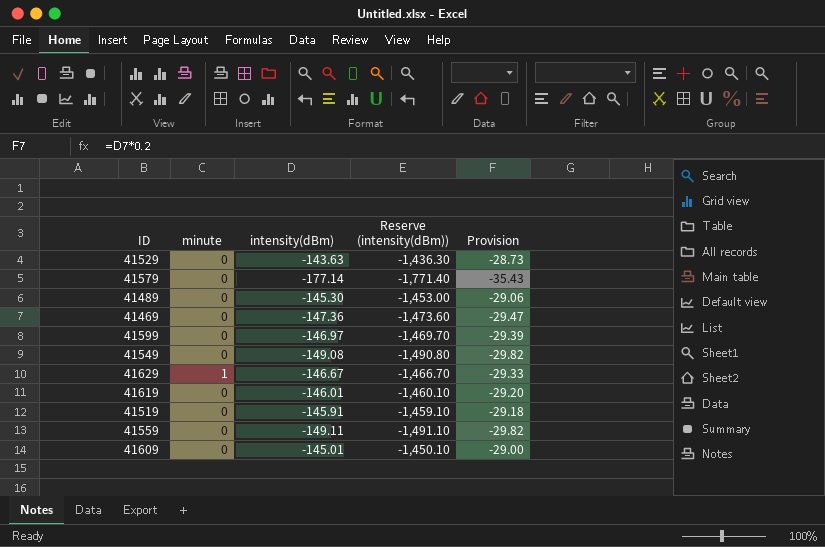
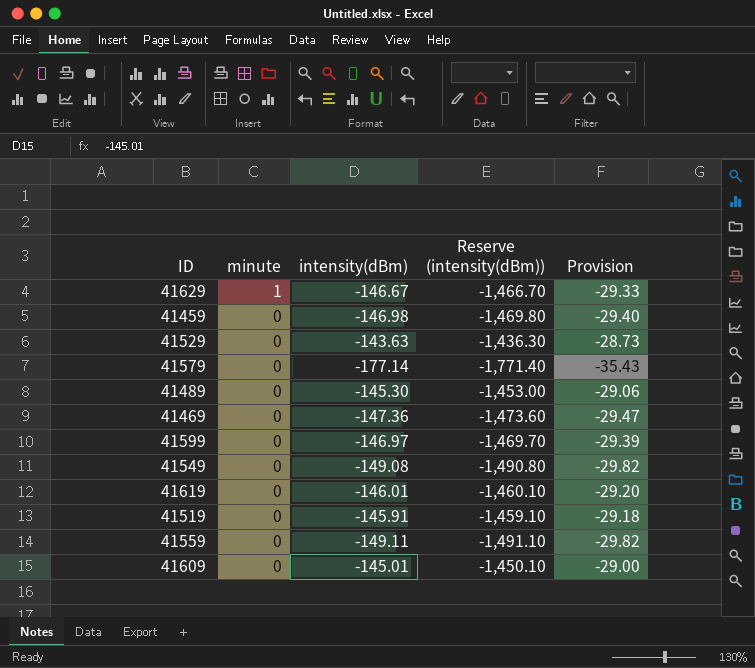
row order: none -> minute descending
row 41459: none -> 0 | -146.98 | -1,469.80 | -29.40

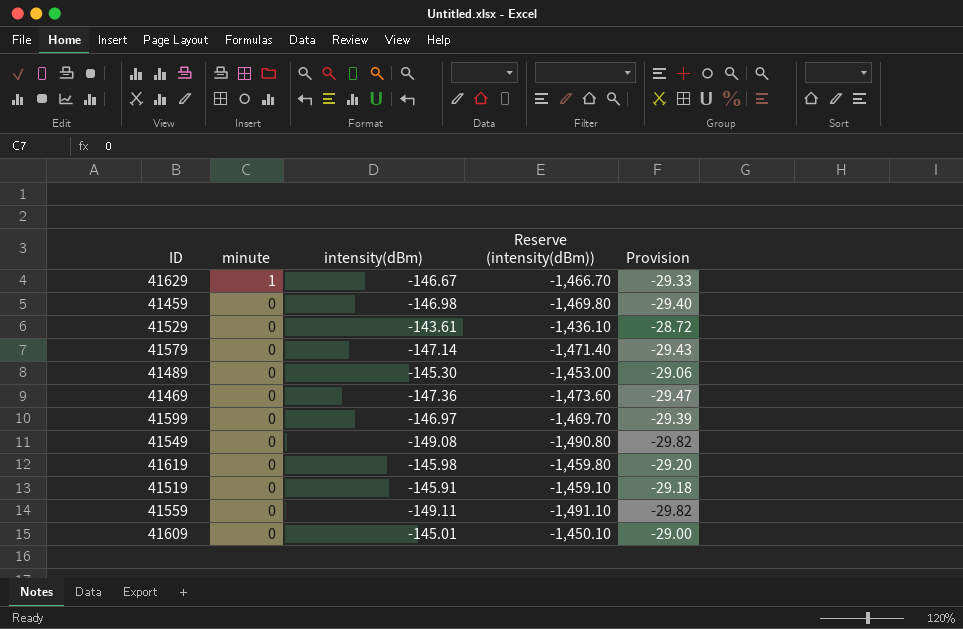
41529 | intensity(dBm): -143.63 -> -143.61
41529 | Reserve (intensity(dBm)): -1,436.30 -> -1,436.10
41529 | Provision: -28.73 -> -28.72
41579 | intensity(dBm): -177.14 -> -147.14
41579 | Reserve (intensity(dBm)): -1,771.40 -> -1,471.40
41579 | Provision: -35.43 -> -29.43
41619 | intensity(dBm): -146.01 -> -145.98
41619 | Reserve (intensity(dBm)): -1,460.10 -> -1,459.80

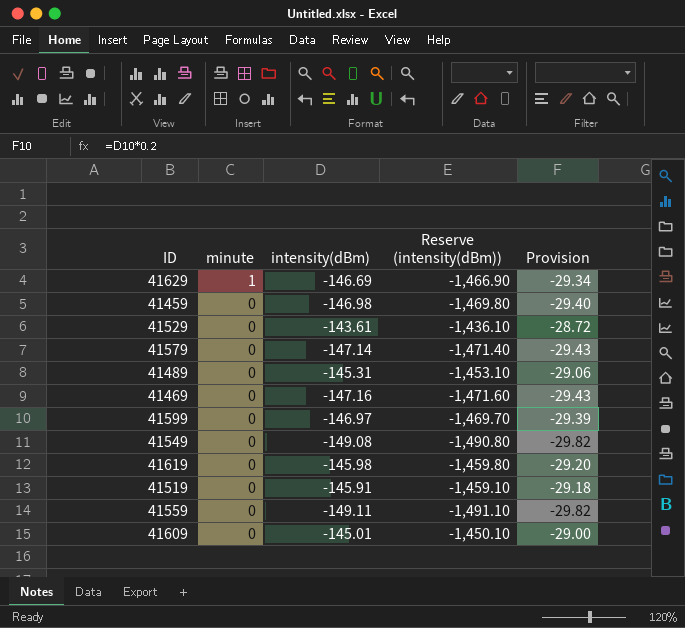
41629 | intensity(dBm): -146.67 -> -146.69
41629 | Reserve (intensity(dBm)): -1,466.70 -> -1,466.90
41629 | Provision: -29.33 -> -29.34
41489 | intensity(dBm): -145.30 -> -145.31
41489 | Reserve (intensity(dBm)): -1,453.00 -> -1,453.10
41469 | intensity(dBm): -147.36 -> -147.16
41469 | Reserve (intensity(dBm)): -1,473.60 -> -1,471.60
41469 | Provision: -29.47 -> -29.43

